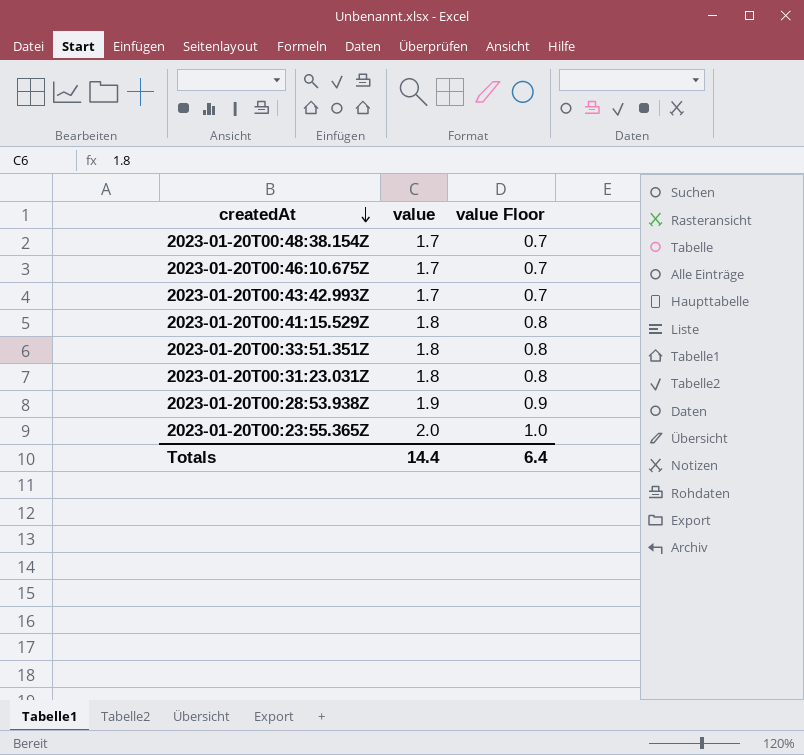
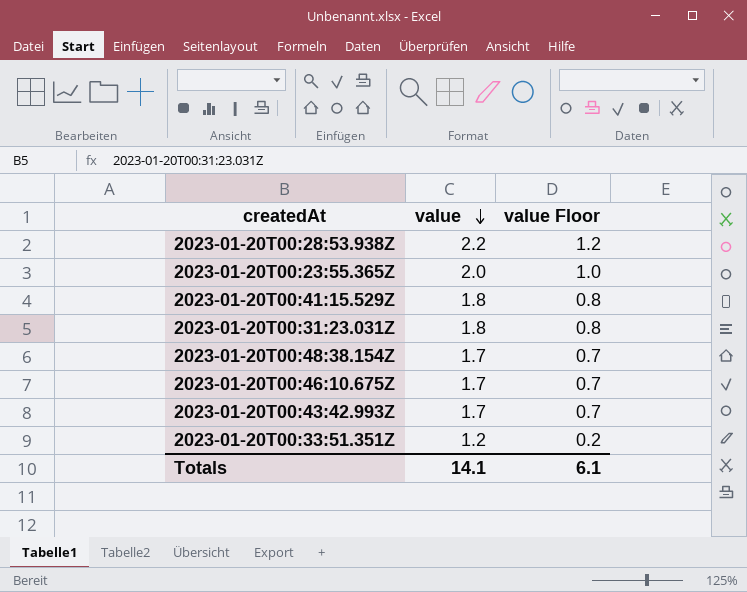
row order: createdAt descending -> value descending
2023-01-20T00:28:53.938Z | value: 1.9 -> 2.2
2023-01-20T00:28:53.938Z | value Floor: 0.9 -> 1.2
2023-01-20T00:33:51.351Z | value: 1.8 -> 1.2
2023-01-20T00:33:51.351Z | value Floor: 0.8 -> 0.2
Totals | value: 14.4 -> 14.1
Totals | value Floor: 6.4 -> 6.1

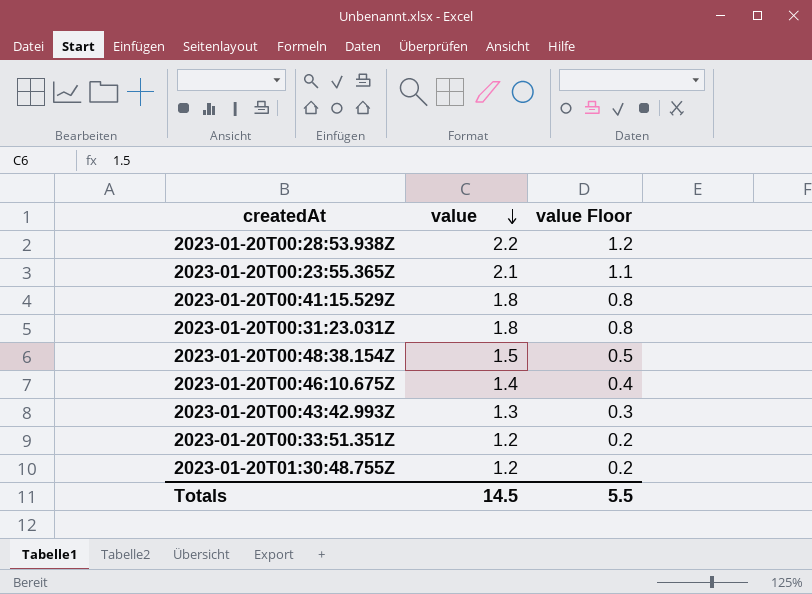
2023-01-20T00:23:55.365Z | value: 2.0 -> 2.1
2023-01-20T00:23:55.365Z | value Floor: 1.0 -> 1.1
2023-01-20T00:48:38.154Z | value: 1.7 -> 1.5
2023-01-20T00:48:38.154Z | value Floor: 0.7 -> 0.5
2023-01-20T00:46:10.675Z | value: 1.7 -> 1.4
2023-01-20T00:46:10.675Z | value Floor: 0.7 -> 0.4
2023-01-20T00:43:42.993Z | value: 1.7 -> 1.3
2023-01-20T00:43:42.993Z | value Floor: 0.7 -> 0.3
row 2023-01-20T01:30:48.755Z: none -> 1.2 | 0.2
Totals | value: 14.1 -> 14.5
Totals | value Floor: 6.1 -> 5.5

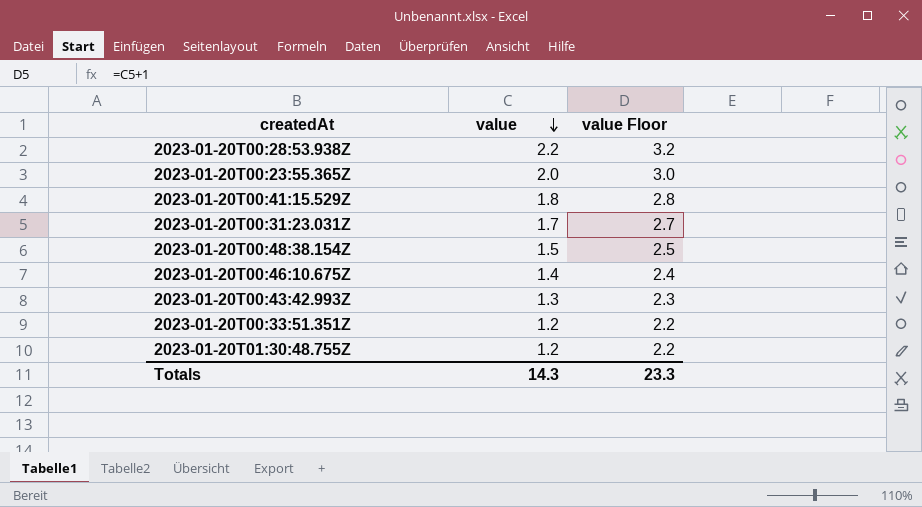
column value Floor | formula: [value] - 1 -> [value] + 1
2023-01-20T00:23:55.365Z | value: 2.1 -> 2.0
2023-01-20T00:31:23.031Z | value: 1.8 -> 1.7
Totals | value: 14.5 -> 14.3
Totals | value Floor: 5.5 -> 23.3

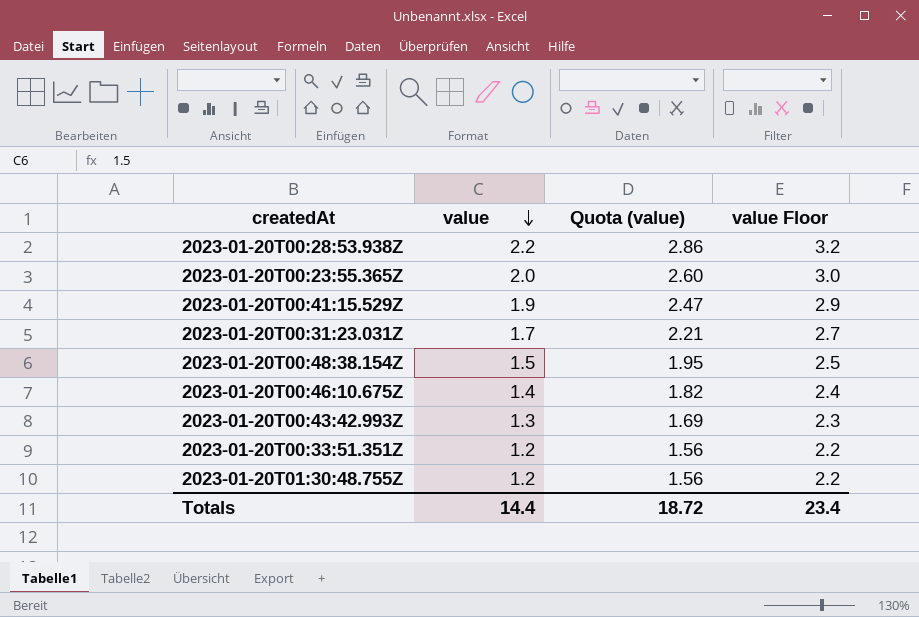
column Quota (value) | formula: none -> [value] * 1.3
2023-01-20T00:41:15.529Z | value: 1.8 -> 1.9
2023-01-20T00:41:15.529Z | value Floor: 2.8 -> 2.9
Totals | value: 14.3 -> 14.4
Totals | value Floor: 23.3 -> 23.4

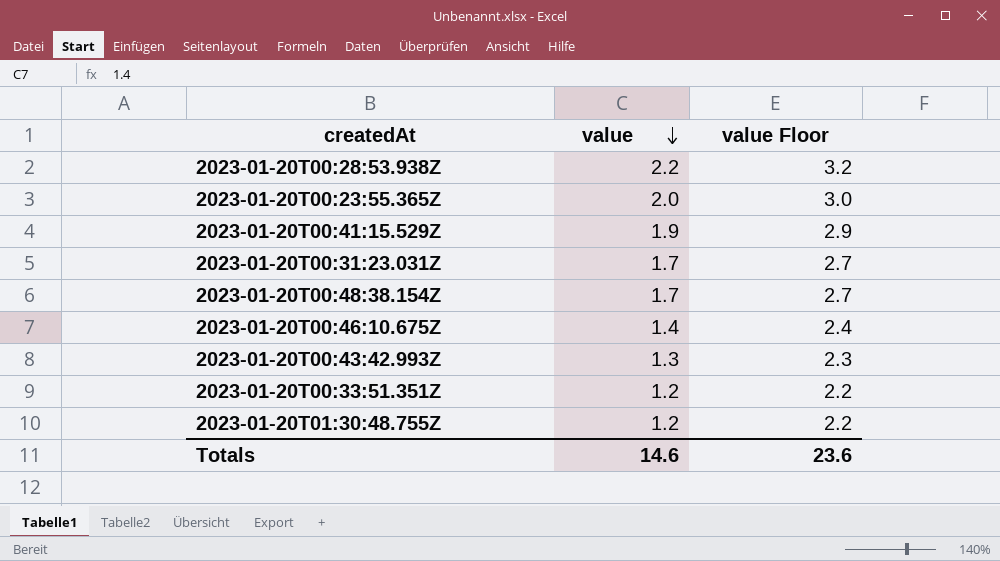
column Quota (value) | formula: [value] * 1.3 -> none
2023-01-20T00:48:38.154Z | value: 1.5 -> 1.7
2023-01-20T00:48:38.154Z | value Floor: 2.5 -> 2.7
Totals | value: 14.4 -> 14.6
Totals | value Floor: 23.4 -> 23.6

